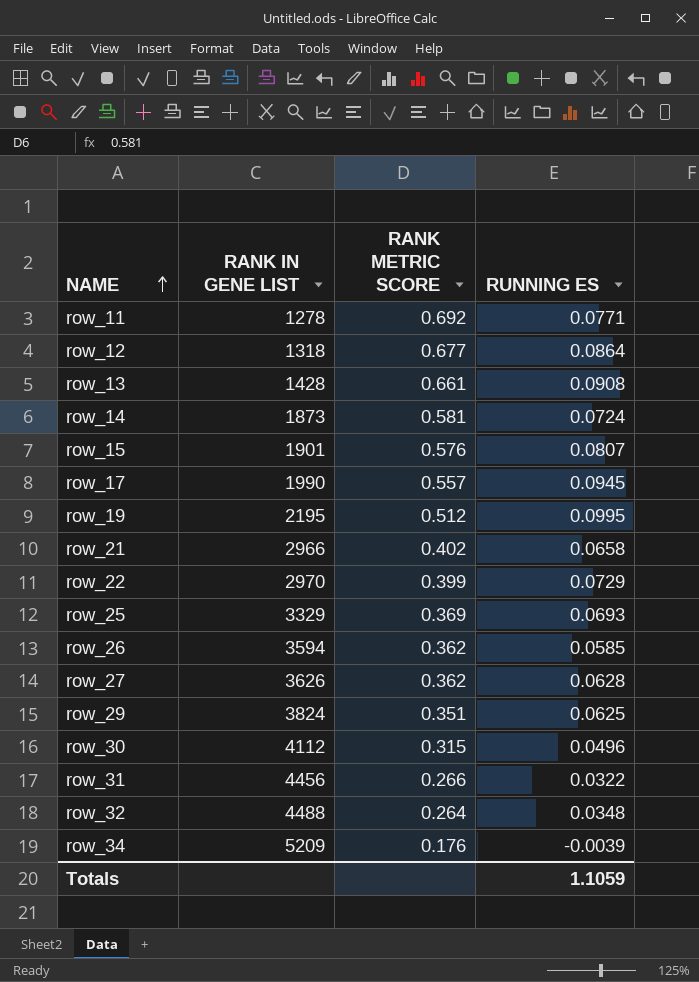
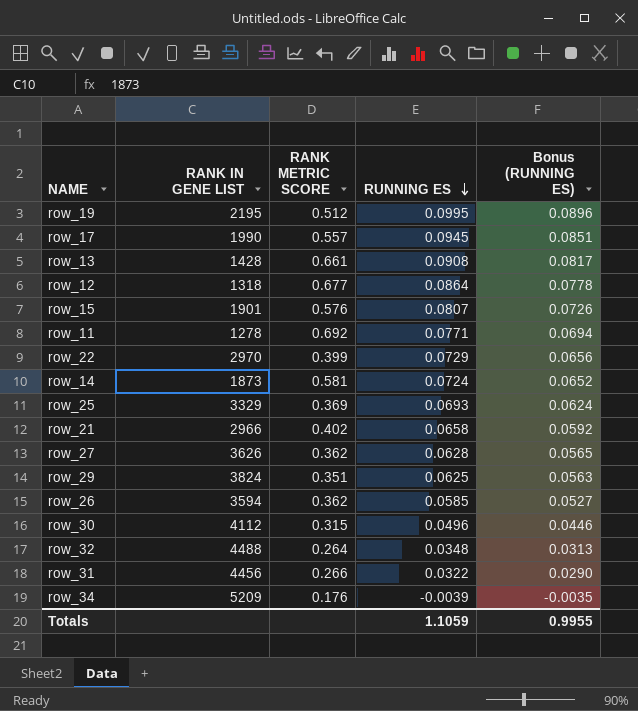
row order: NAME ascending -> RUNNING ES descending
column Bonus (RUNNING ES) | formula: none -> [RUNNING ES] * 0.9

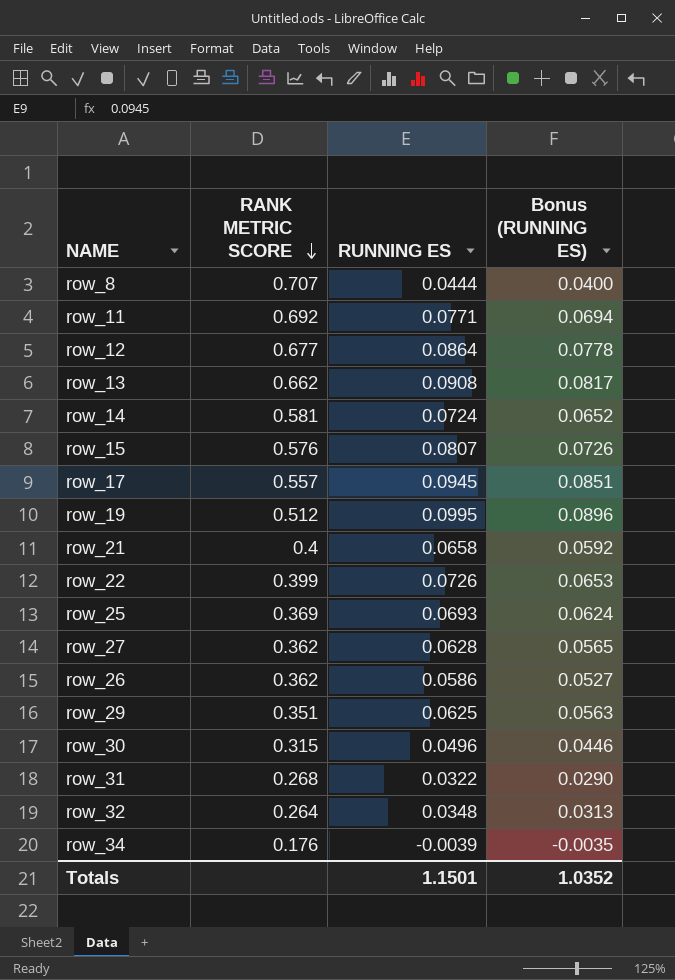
row order: RUNNING ES descending -> RANK METRIC SCORE descending
column RANK IN GENE LIST | position: 2 -> none
row row_8: none -> 0.707 | 0.0444 | 0.0400
row_13 | RANK METRIC SCORE: 0.661 -> 0.662
row_21 | RANK METRIC SCORE: 0.402 -> 0.4
row_22 | RUNNING ES: 0.0729 -> 0.0726
row_22 | Bonus (RUNNING ES): 0.0656 -> 0.0653
row_26 | RUNNING ES: 0.0585 -> 0.0586
row_31 | RANK METRIC SCORE: 0.266 -> 0.268
Totals | RUNNING ES: 1.1059 -> 1.1501
Totals | Bonus (RUNNING ES): 0.9955 -> 1.0352

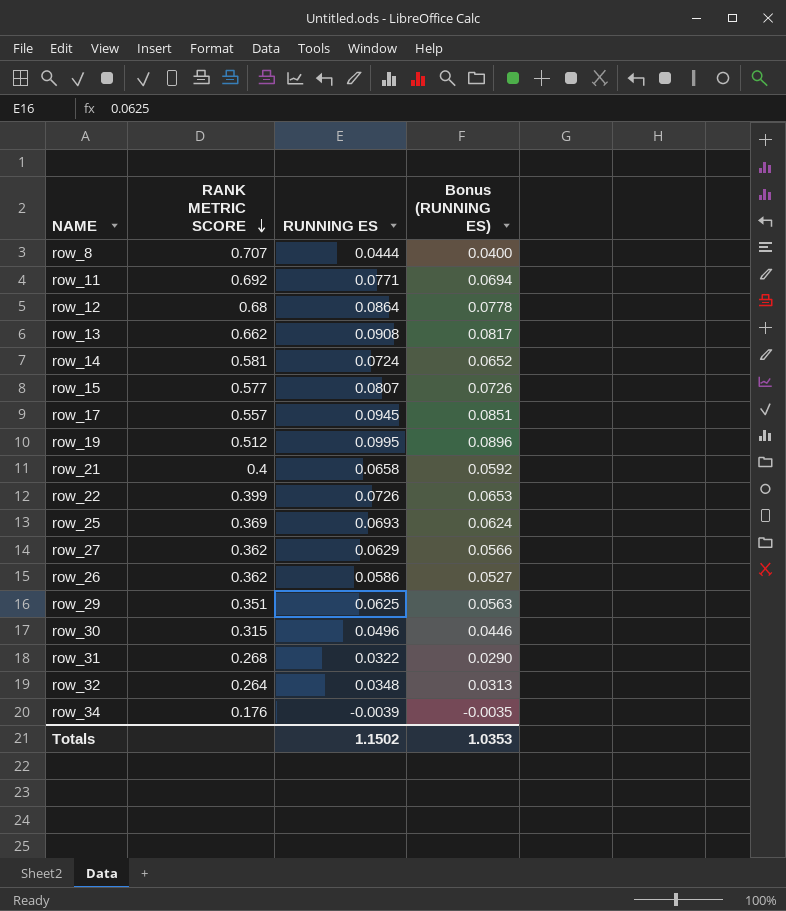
row_12 | RANK METRIC SCORE: 0.677 -> 0.68
row_15 | RANK METRIC SCORE: 0.576 -> 0.577
row_27 | RUNNING ES: 0.0628 -> 0.0629
row_27 | Bonus (RUNNING ES): 0.0565 -> 0.0566
Totals | RUNNING ES: 1.1501 -> 1.1502
Totals | Bonus (RUNNING ES): 1.0352 -> 1.0353

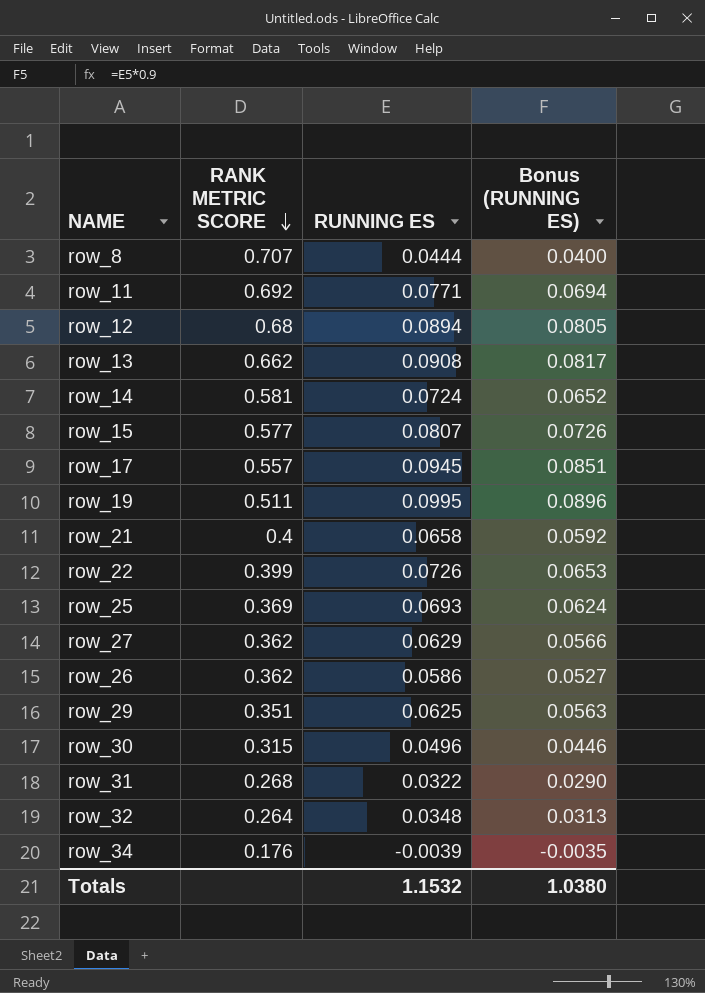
row_12 | RUNNING ES: 0.0864 -> 0.0894
row_12 | Bonus (RUNNING ES): 0.0778 -> 0.0805
row_19 | RANK METRIC SCORE: 0.512 -> 0.511
Totals | RUNNING ES: 1.1502 -> 1.1532
Totals | Bonus (RUNNING ES): 1.0353 -> 1.0380

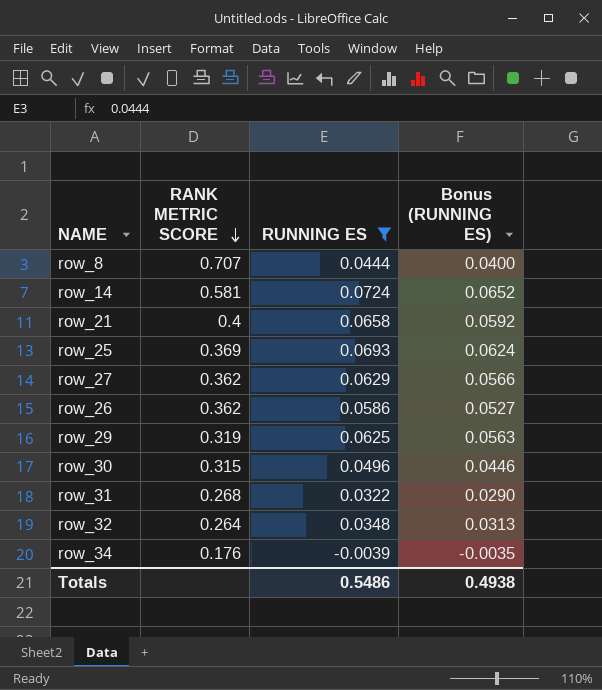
filter: none -> RUNNING ES <= 0.0724
row_29 | RANK METRIC SCORE: 0.351 -> 0.319
Totals | RUNNING ES: 1.1532 -> 0.5486
Totals | Bonus (RUNNING ES): 1.0380 -> 0.4938

